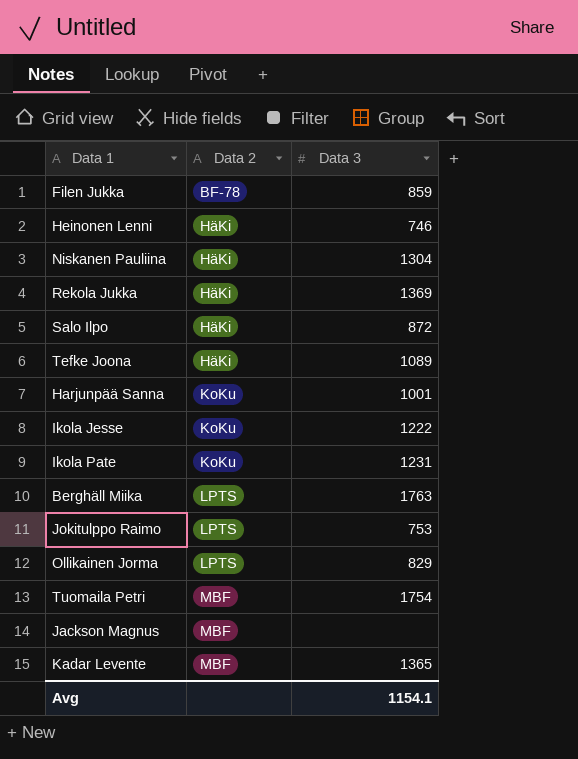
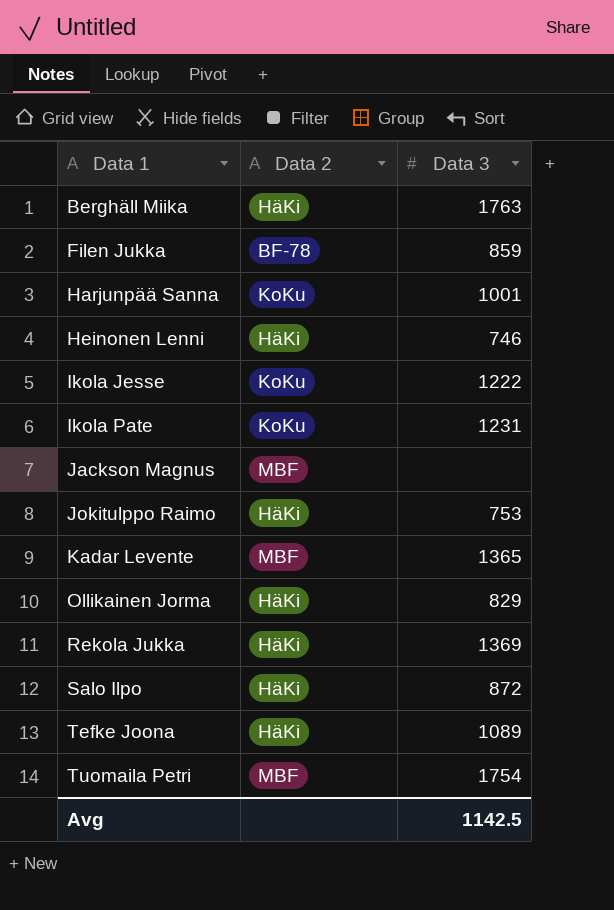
row order: Data 2 ascending -> Data 1 ascending
row Niskanen Pauliina: HäKi | 1304 -> none
Berghäll Miika | Data 2: LPTS -> HäKi
Jokitulppo Raimo | Data 2: LPTS -> HäKi
Ollikainen Jorma | Data 2: LPTS -> HäKi
Avg | Data 3: 1154.1 -> 1142.5

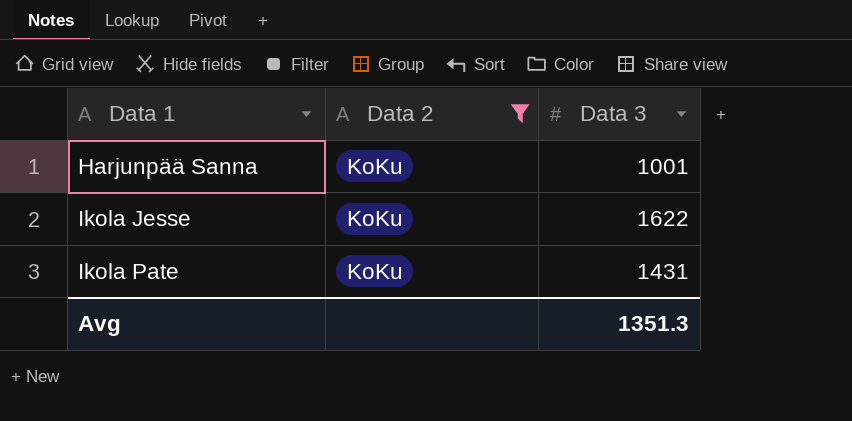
filter: none -> Data 2 = KoKu
Ikola Jesse | Data 3: 1222 -> 1622
Ikola Pate | Data 3: 1231 -> 1431
Avg | Data 3: 1142.5 -> 1351.3

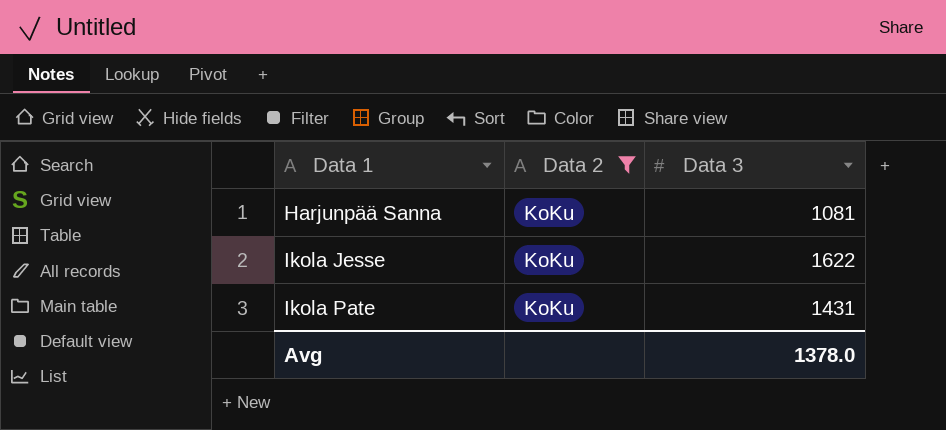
Harjunpää Sanna | Data 3: 1001 -> 1081
Avg | Data 3: 1351.3 -> 1378.0

